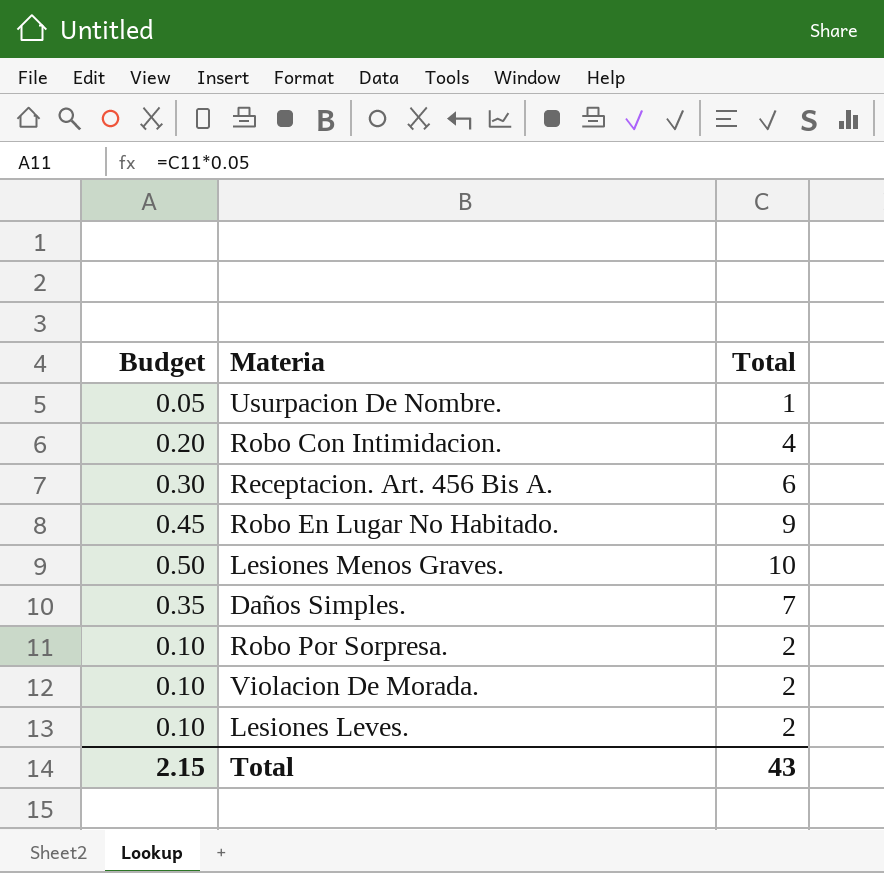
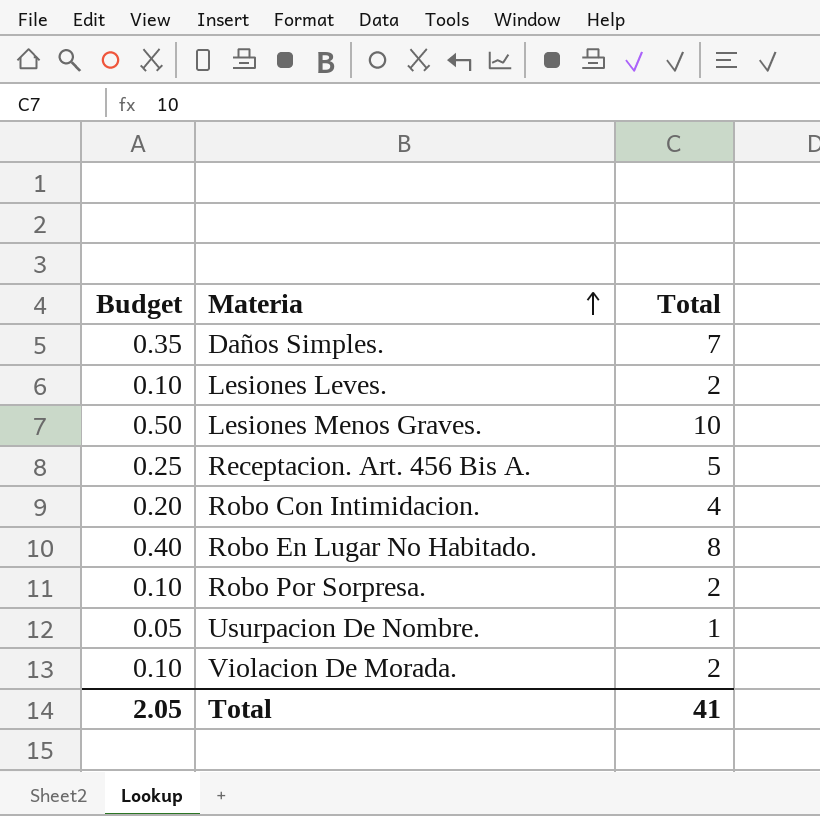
row order: none -> Materia ascending
Receptacion. Art. 456 Bis A. | Budget: 0.30 -> 0.25
Receptacion. Art. 456 Bis A. | Total: 6 -> 5
Robo En Lugar No Habitado. | Budget: 0.45 -> 0.40
Robo En Lugar No Habitado. | Total: 9 -> 8
Total | Budget: 2.15 -> 2.05
Total | Total: 43 -> 41

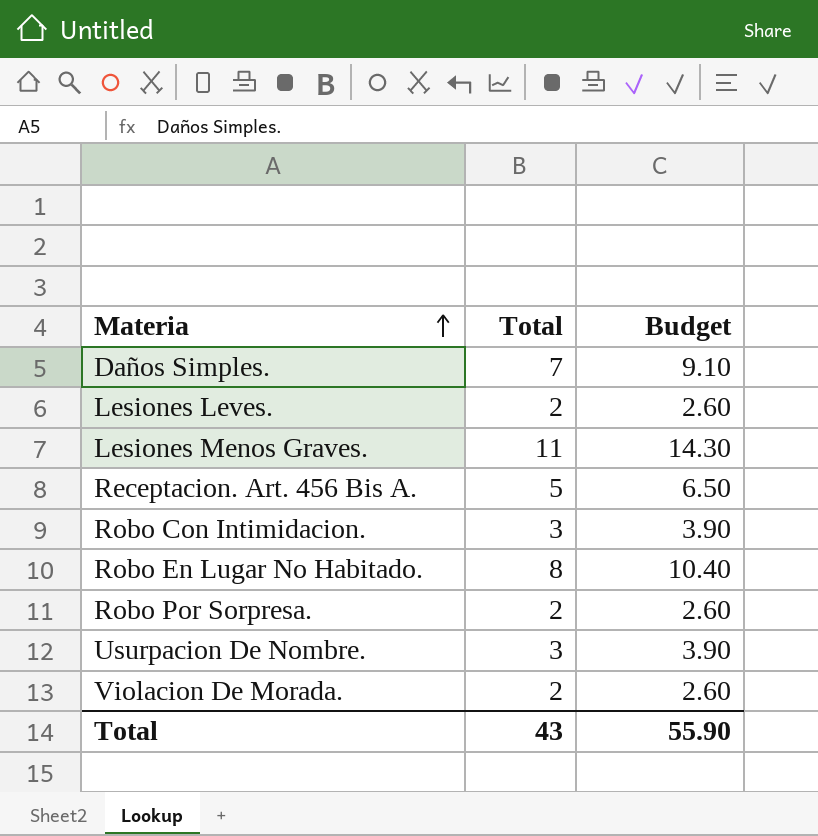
column Budget | formula: [Total] * 0.05 -> [Total] * 1.3
column Budget | position: 1 -> 3
Lesiones Menos Graves. | Total: 10 -> 11
Robo Con Intimidacion. | Total: 4 -> 3
Usurpacion De Nombre. | Total: 1 -> 3
Total | Total: 41 -> 43
Total | Budget: 2.05 -> 55.90

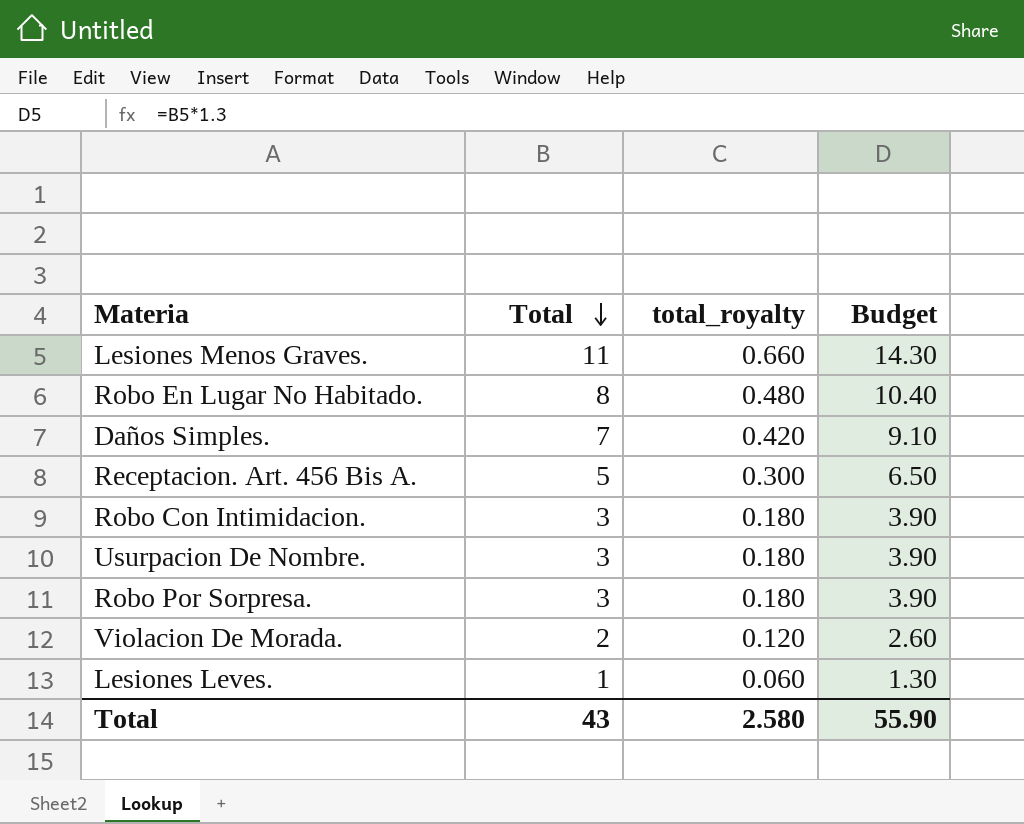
row order: Materia ascending -> Total descending
column total_royalty | formula: none -> [Total] * 0.06
Robo Por Sorpresa. | Total: 2 -> 3
Robo Por Sorpresa. | Budget: 2.60 -> 3.90
Lesiones Leves. | Total: 2 -> 1
Lesiones Leves. | Budget: 2.60 -> 1.30

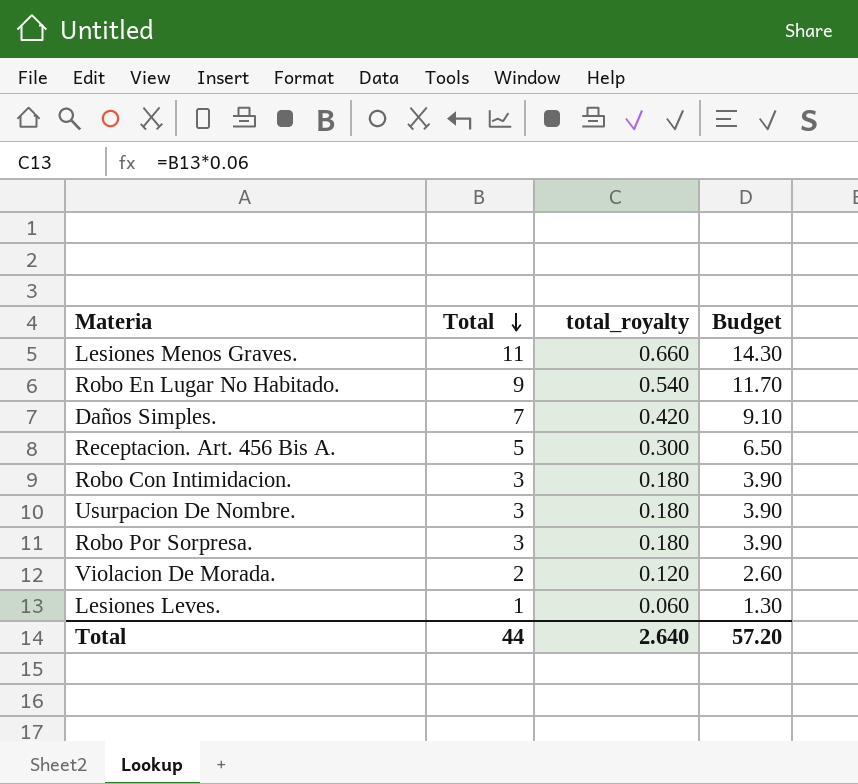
Robo En Lugar No Habitado. | Total: 8 -> 9
Robo En Lugar No Habitado. | total_royalty: 0.480 -> 0.540
Robo En Lugar No Habitado. | Budget: 10.40 -> 11.70
Total | Total: 43 -> 44
Total | total_royalty: 2.580 -> 2.640
Total | Budget: 55.90 -> 57.20

